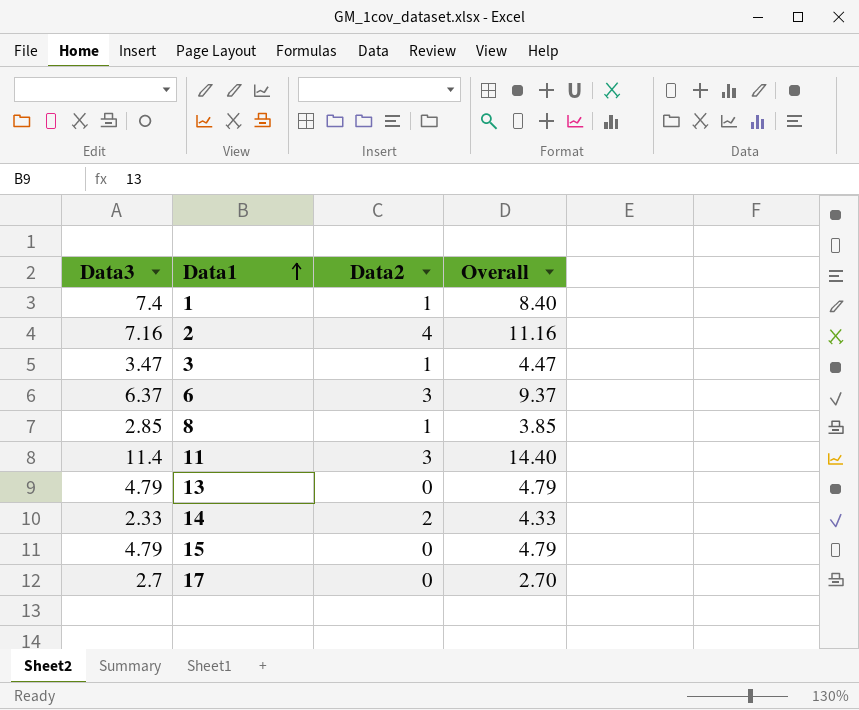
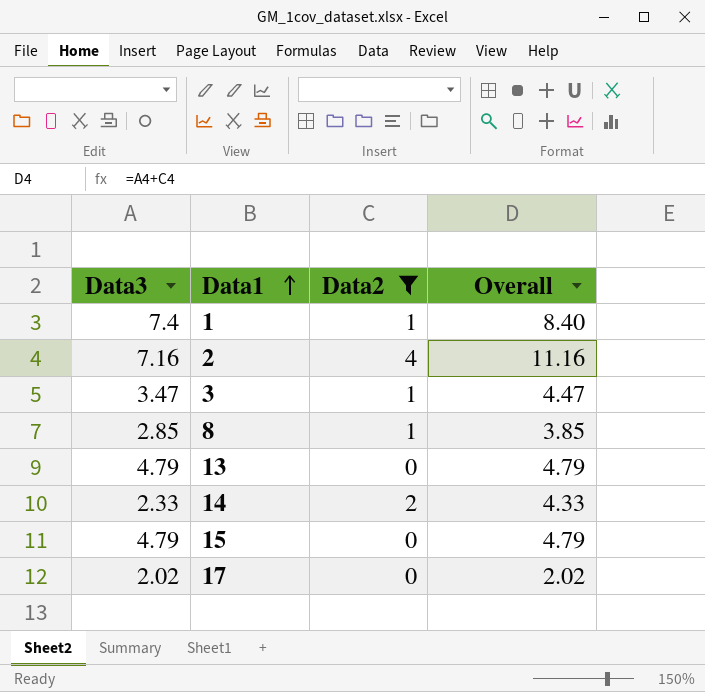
filter: none -> Data2 != 3
17 | Data3: 2.7 -> 2.02
17 | Overall: 2.70 -> 2.02

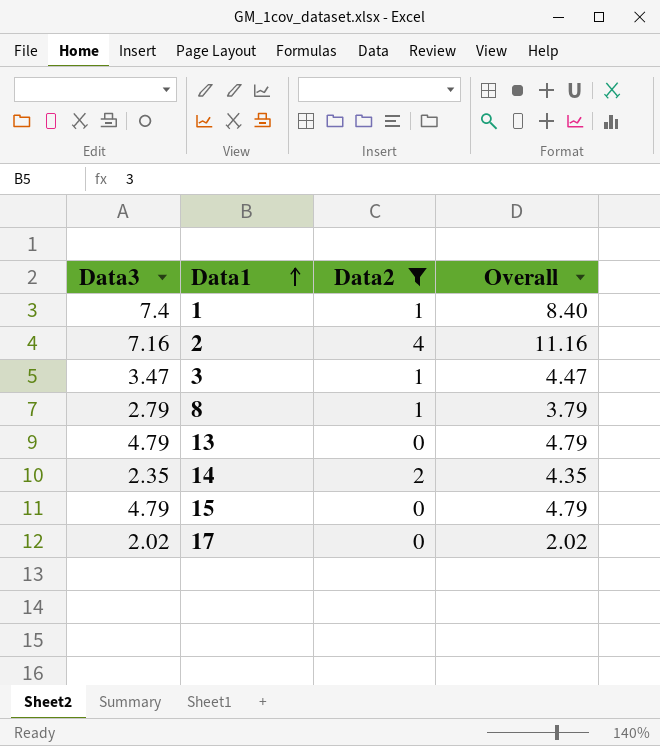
8 | Data3: 2.85 -> 2.79
8 | Overall: 3.85 -> 3.79
14 | Data3: 2.33 -> 2.35
14 | Overall: 4.33 -> 4.35

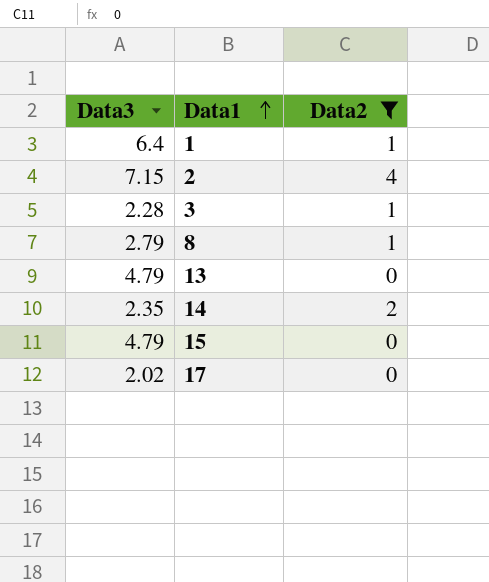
column Overall | formula: [Data3] + [Data2] -> none
1 | Data3: 7.4 -> 6.4
2 | Data3: 7.16 -> 7.15
3 | Data3: 3.47 -> 2.28

